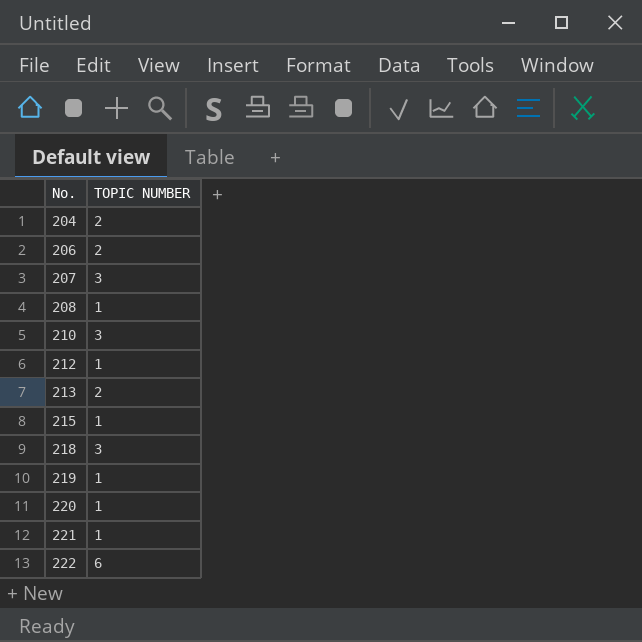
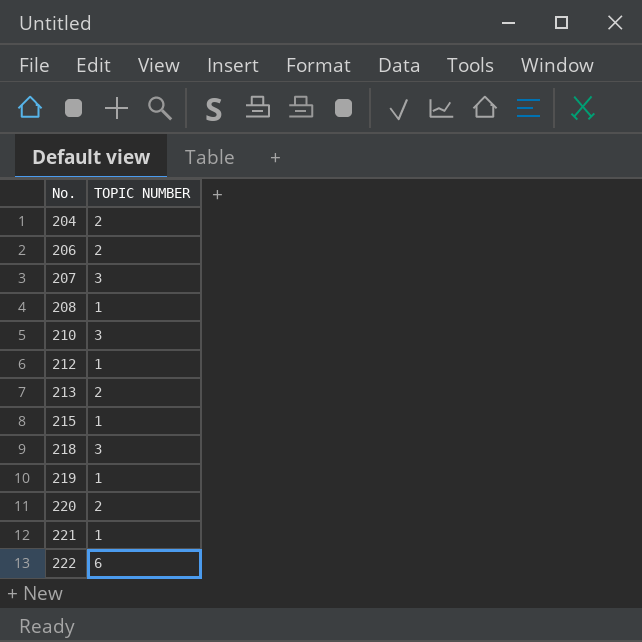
220 | TOPIC NUMBER: 1 -> 2

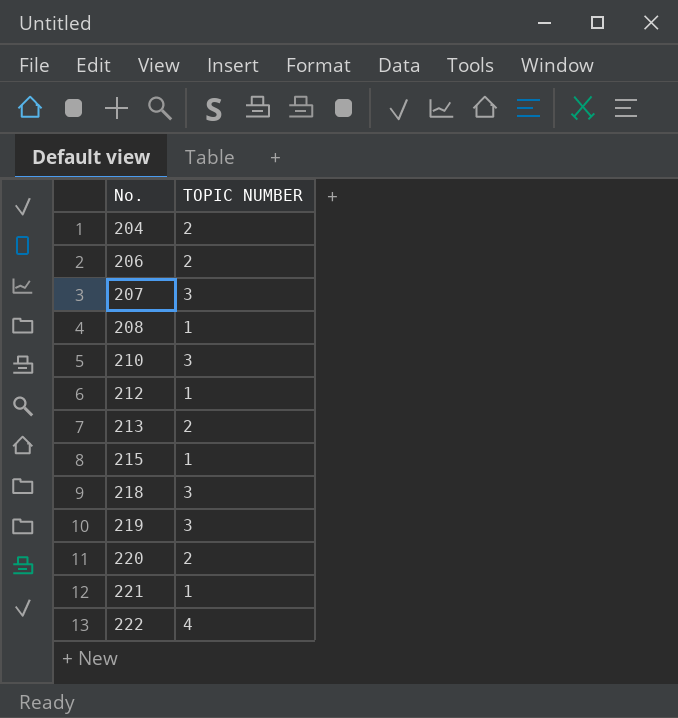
219 | TOPIC NUMBER: 1 -> 3
222 | TOPIC NUMBER: 6 -> 4

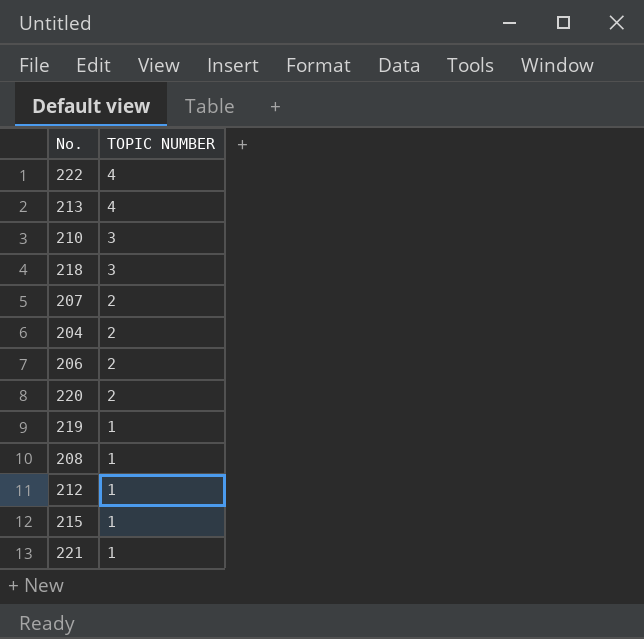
row order: No. ascending -> TOPIC NUMBER descending
213 | TOPIC NUMBER: 2 -> 4
207 | TOPIC NUMBER: 3 -> 2
219 | TOPIC NUMBER: 3 -> 1

